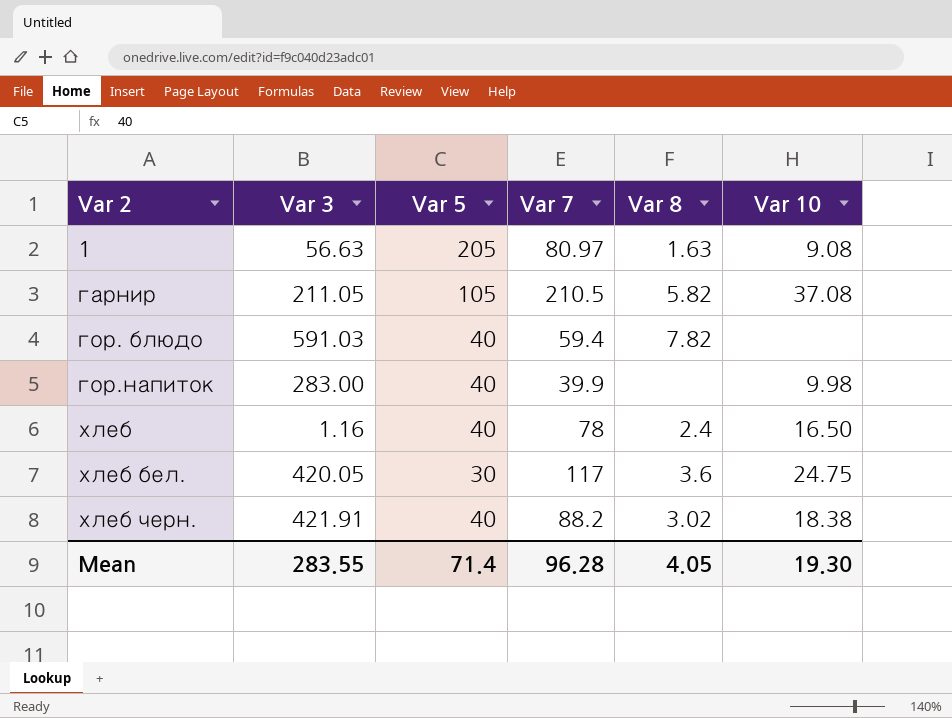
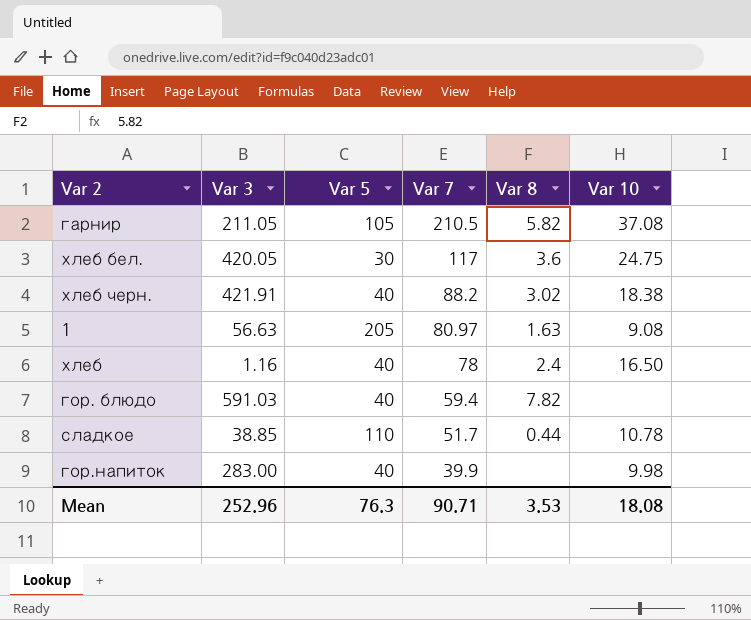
row order: Var 2 ascending -> Var 7 descending
row сладкое: none -> 38.85 | 110 | 51.7 | 0.44 | 10.78
Mean | Var 3: 283.55 -> 252.96
Mean | Var 5: 71.4 -> 76.3
Mean | Var 7: 96.28 -> 90.71
Mean | Var 8: 4.05 -> 3.53
Mean | Var 10: 19.30 -> 18.08

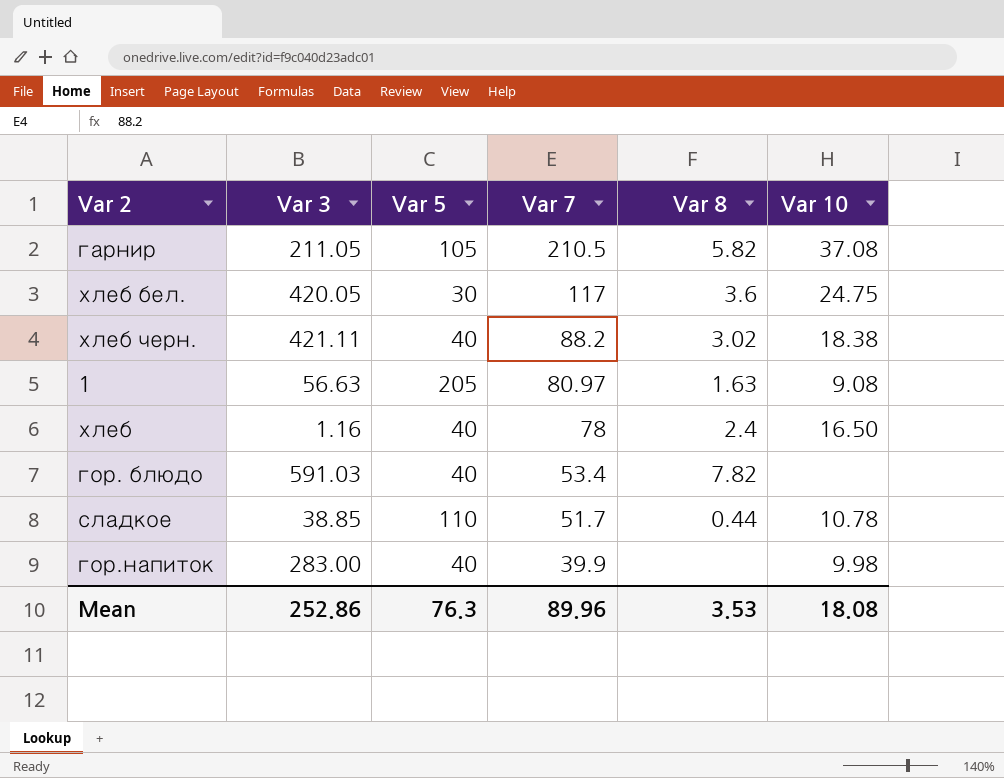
хлеб черн. | Var 3: 421.91 -> 421.11
гор. блюдо | Var 7: 59.4 -> 53.4
Mean | Var 3: 252.96 -> 252.86
Mean | Var 7: 90.71 -> 89.96

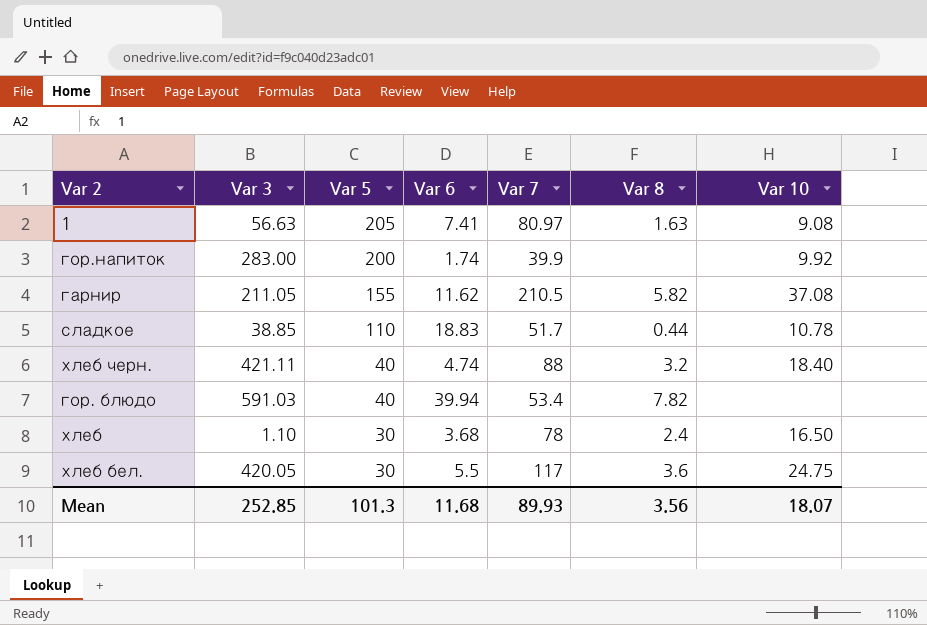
row order: Var 7 descending -> Var 5 descending
column Var 6 | position: none -> 4
гор.напиток | Var 5: 40 -> 200
гор.напиток | Var 10: 9.98 -> 9.92
гарнир | Var 5: 105 -> 155
хлеб черн. | Var 7: 88.2 -> 88
хлеб черн. | Var 8: 3.02 -> 3.2
хлеб черн. | Var 10: 18.38 -> 18.40
хлеб | Var 3: 1.16 -> 1.10
хлеб | Var 5: 40 -> 30
Mean | Var 3: 252.86 -> 252.85
Mean | Var 5: 76.3 -> 101.3
Mean | Var 7: 89.96 -> 89.93
Mean | Var 8: 3.53 -> 3.56
Mean | Var 10: 18.08 -> 18.07

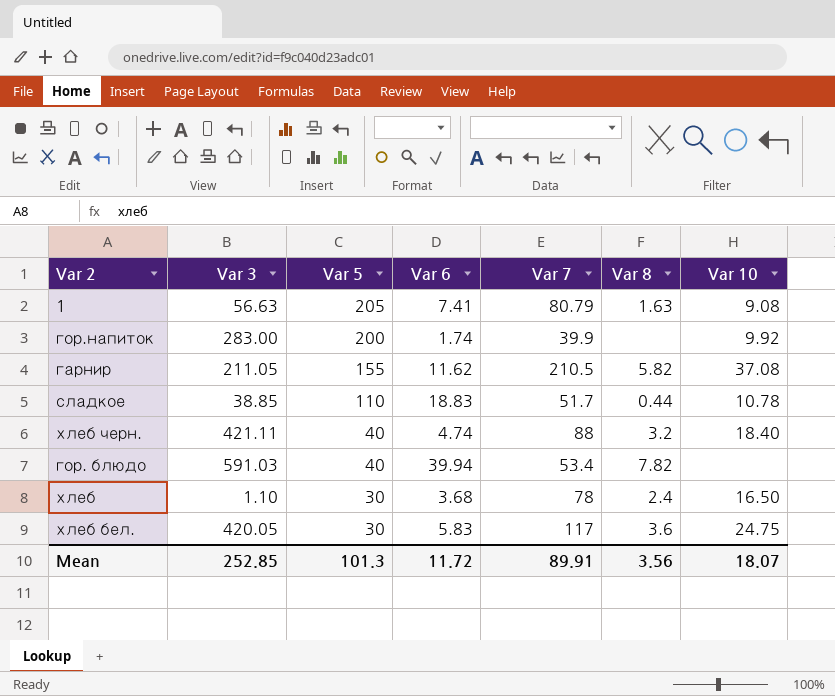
1 | Var 7: 80.97 -> 80.79
хлеб бел. | Var 6: 5.5 -> 5.83
Mean | Var 6: 11.68 -> 11.72
Mean | Var 7: 89.93 -> 89.91

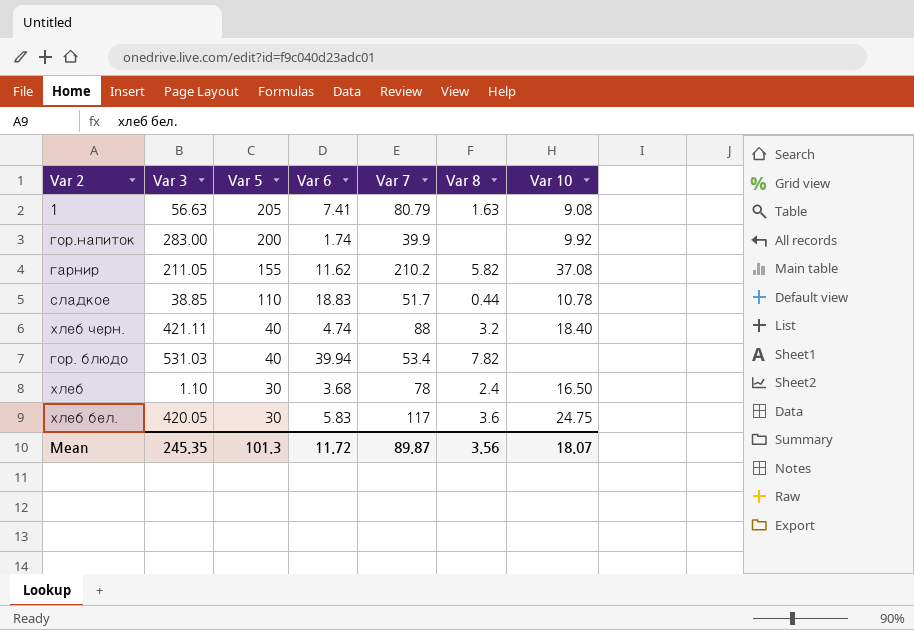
гарнир | Var 7: 210.5 -> 210.2
гор. блюдо | Var 3: 591.03 -> 531.03
Mean | Var 3: 252.85 -> 245.35
Mean | Var 7: 89.91 -> 89.87

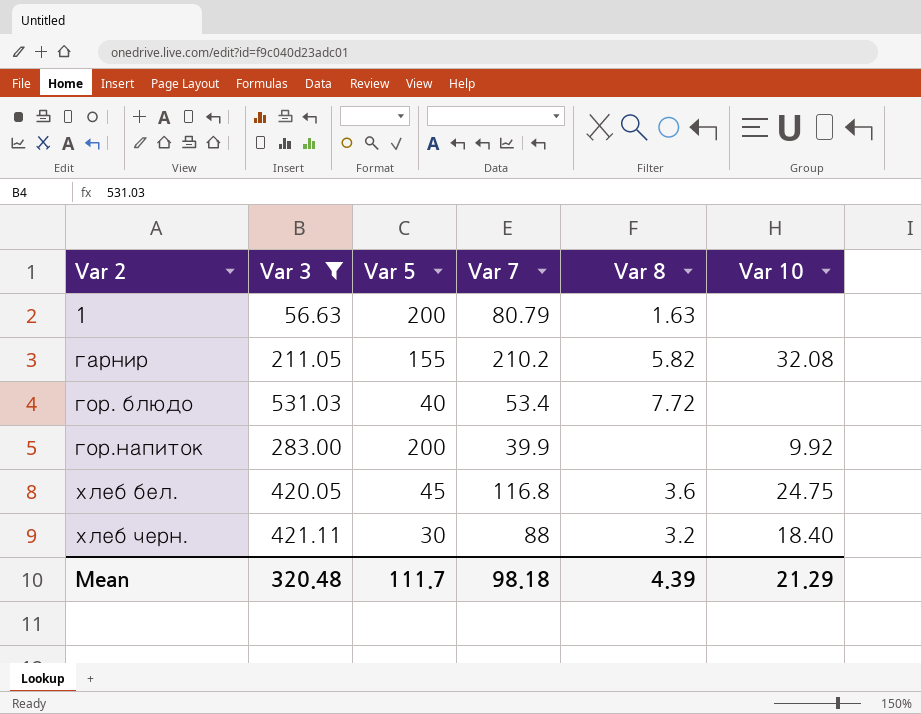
filter: none -> Var 3 >= 56.63
row order: Var 5 descending -> Var 2 ascending
column Var 6 | position: 4 -> none
1 | Var 5: 205 -> 200
1 | Var 10: 9.08 -> none
гарнир | Var 10: 37.08 -> 32.08
гор. блюдо | Var 8: 7.82 -> 7.72
хлеб бел. | Var 5: 30 -> 45
хлеб бел. | Var 7: 117 -> 116.8
хлеб черн. | Var 5: 40 -> 30
Mean | Var 3: 245.35 -> 320.48
Mean | Var 5: 101.3 -> 111.7
Mean | Var 7: 89.87 -> 98.18
Mean | Var 8: 3.56 -> 4.39
Mean | Var 10: 18.07 -> 21.29

